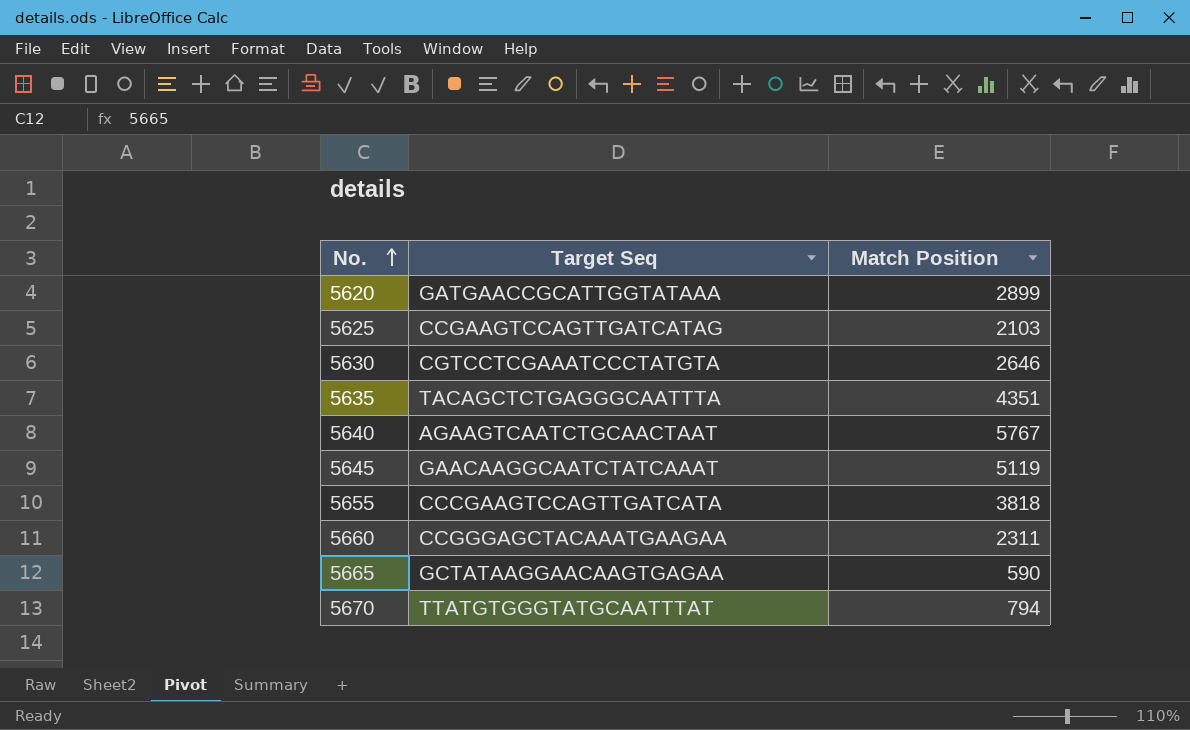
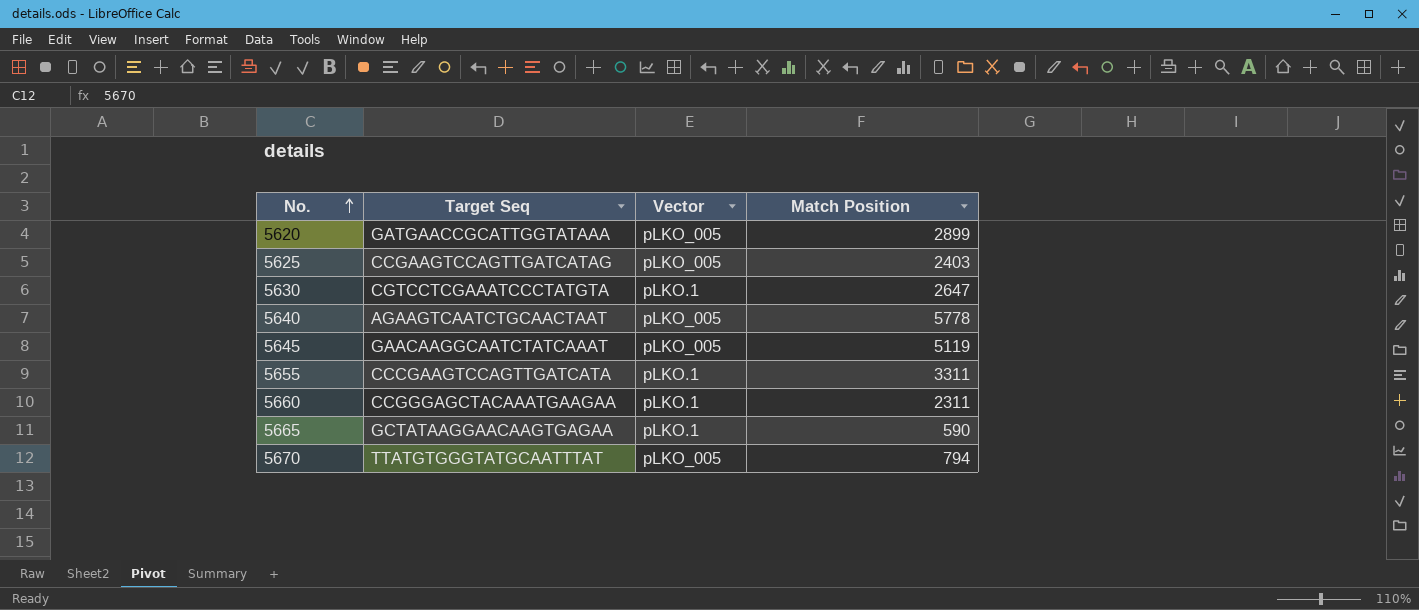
column Vector | position: none -> 3
row 5635: TACAGCTCTGAGGGCAATTTA | 4351 -> none
5625 | Match Position: 2103 -> 2403
5630 | Match Position: 2646 -> 2647
5640 | Match Position: 5767 -> 5778
5655 | Match Position: 3818 -> 3311

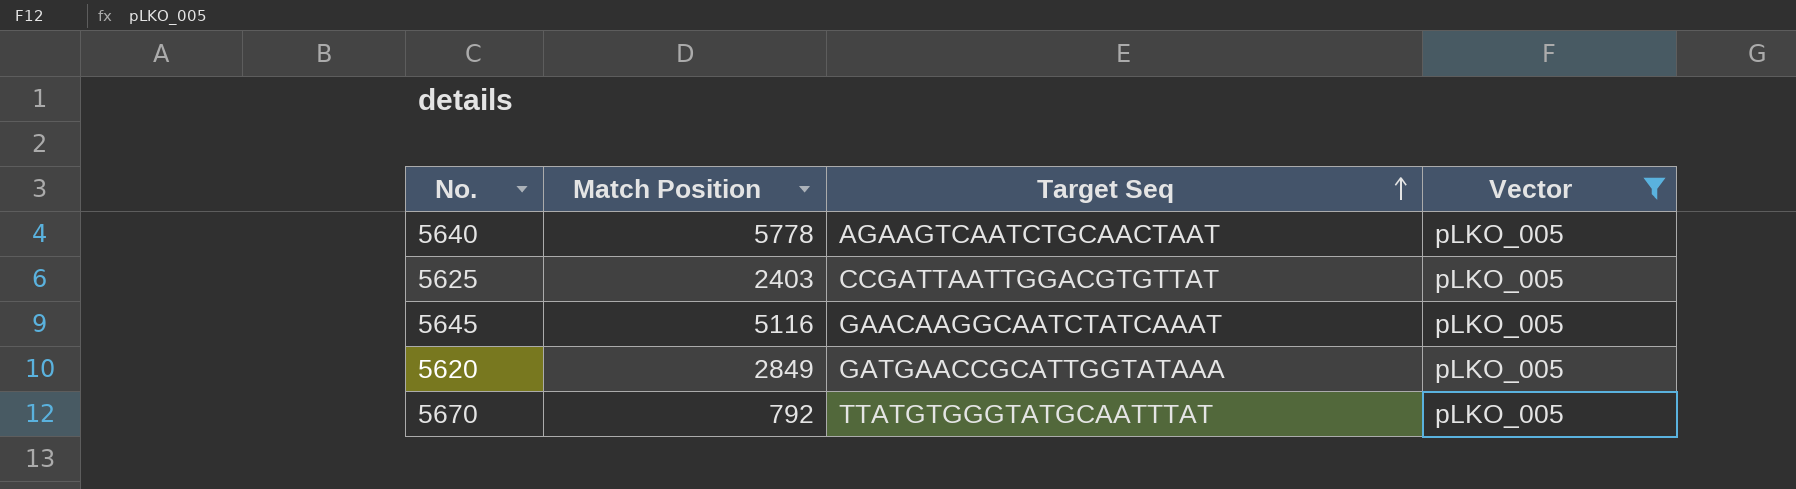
filter: none -> Vector = pLKO_005
row order: No. ascending -> Target Seq ascending
column Match Position | position: 4 -> 2
5625 | Target Seq: CCGAAGTCCAGTTGATCATAG -> CCGATTAATTGGACGTGTTAT
5645 | Match Position: 5119 -> 5116
5620 | Match Position: 2899 -> 2849
5670 | Match Position: 794 -> 792

